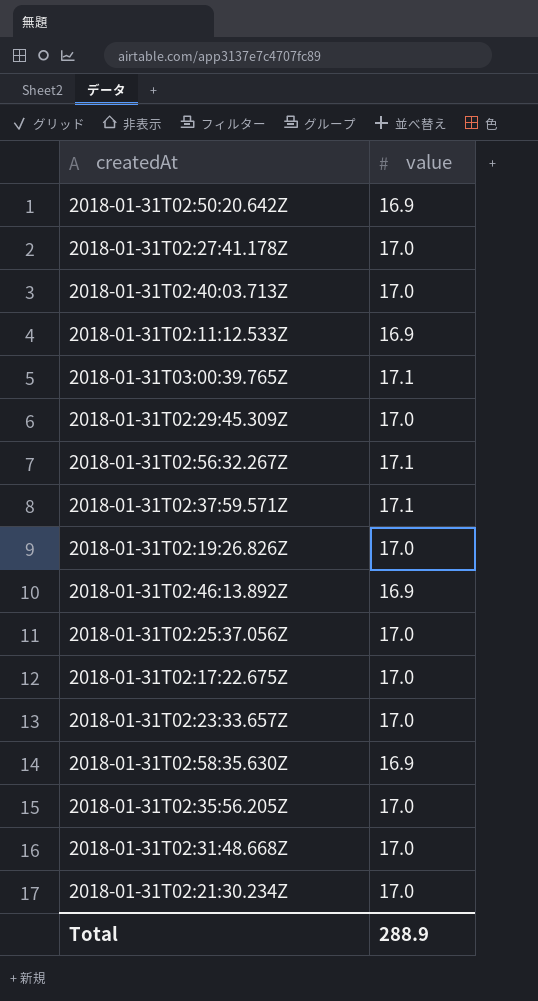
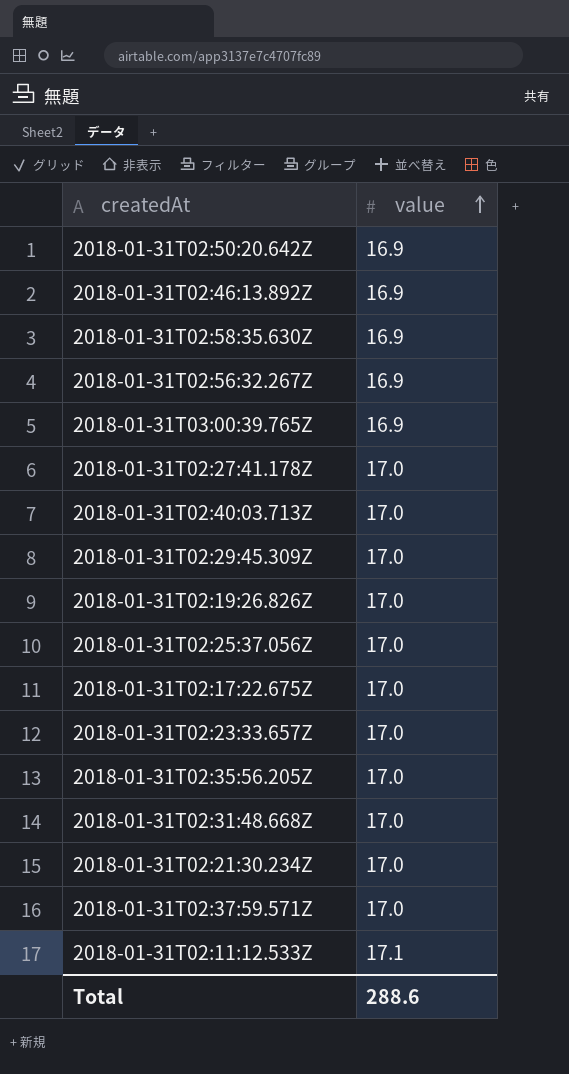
row order: none -> value ascending
2018-01-31T02:56:32.267Z | value: 17.1 -> 16.9
2018-01-31T03:00:39.765Z | value: 17.1 -> 16.9
2018-01-31T02:37:59.571Z | value: 17.1 -> 17.0
2018-01-31T02:11:12.533Z | value: 16.9 -> 17.1
Total | value: 288.9 -> 288.6

